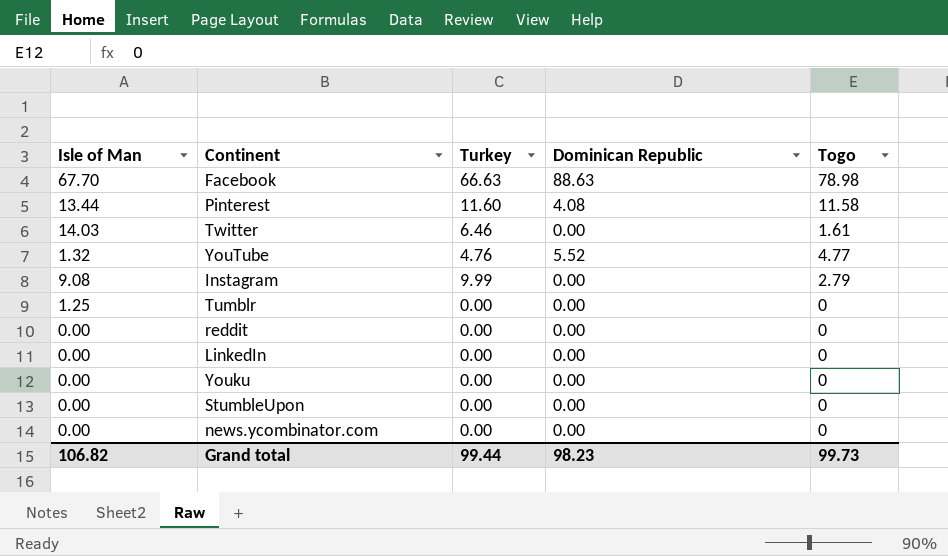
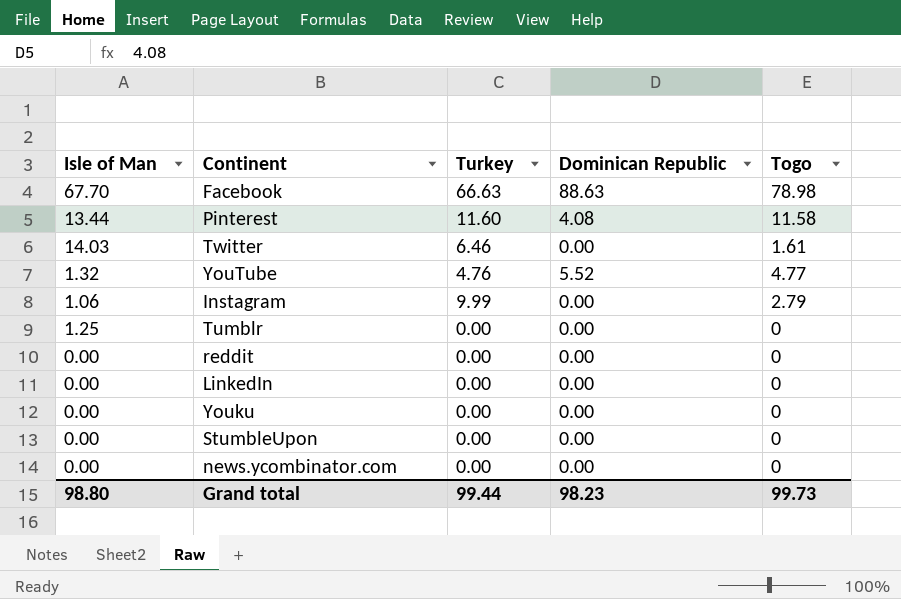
Instagram | Isle of Man: 9.08 -> 1.06
Grand total | Isle of Man: 106.82 -> 98.80

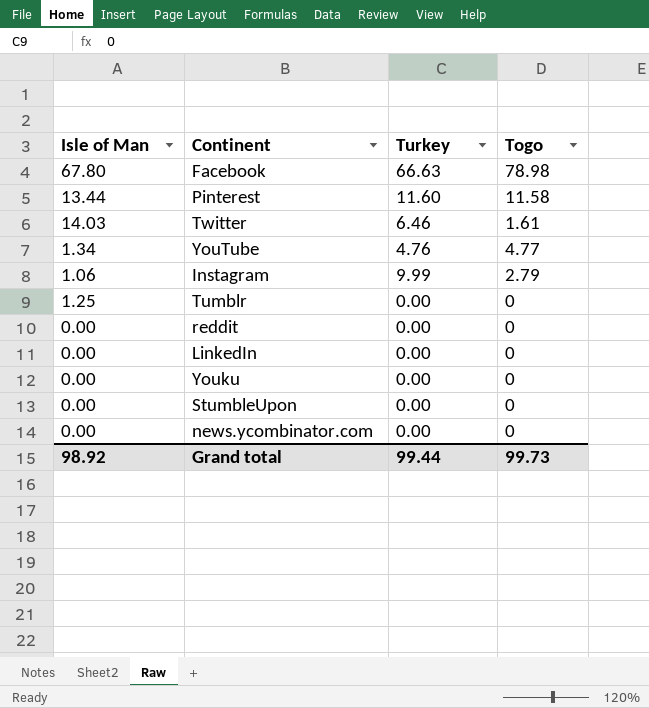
column Dominican Republic | position: 4 -> none
Facebook | Isle of Man: 67.70 -> 67.80
YouTube | Isle of Man: 1.32 -> 1.34
Grand total | Isle of Man: 98.80 -> 98.92

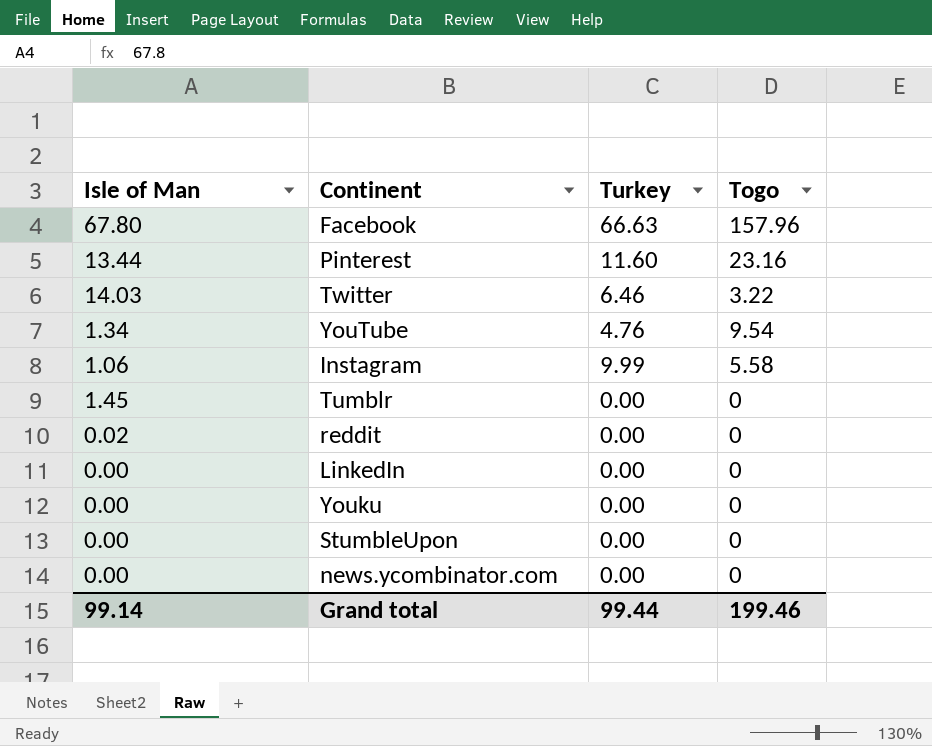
Facebook | Togo: 78.98 -> 157.96
Pinterest | Togo: 11.58 -> 23.16
Twitter | Togo: 1.61 -> 3.22
YouTube | Togo: 4.77 -> 9.54
Instagram | Togo: 2.79 -> 5.58
Tumblr | Isle of Man: 1.25 -> 1.45
reddit | Isle of Man: 0.00 -> 0.02
Grand total | Isle of Man: 98.92 -> 99.14
Grand total | Togo: 99.73 -> 199.46

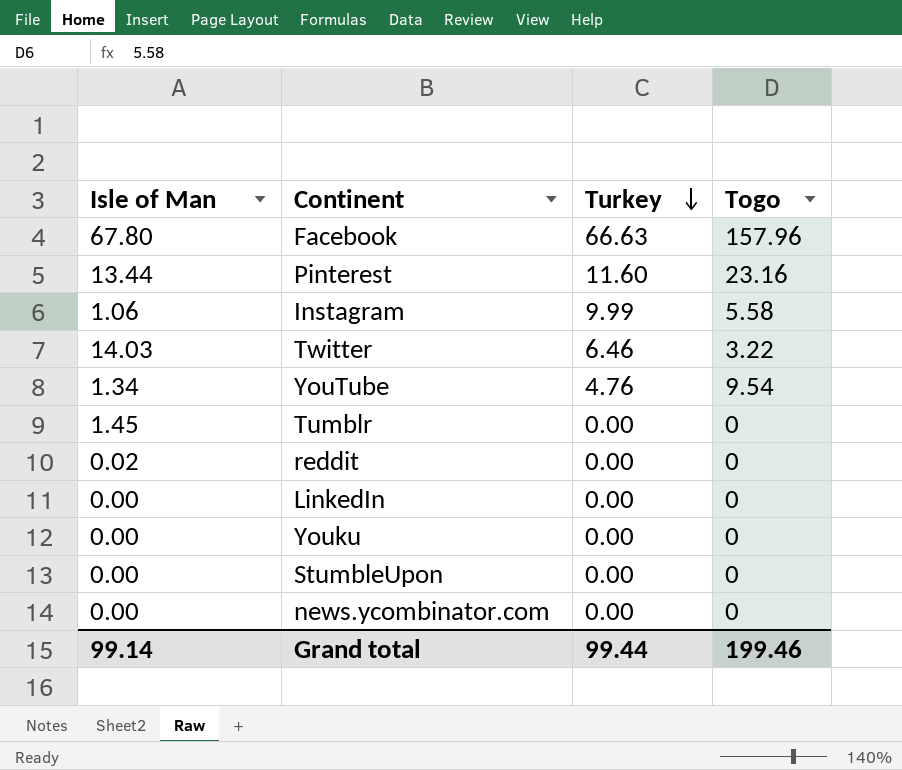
row order: none -> Turkey descending

